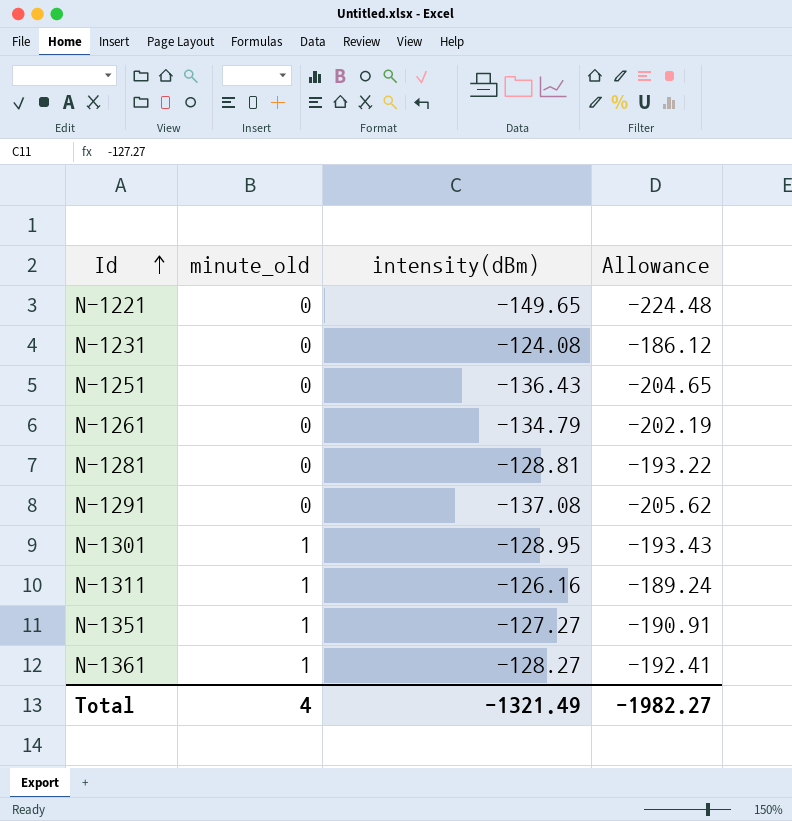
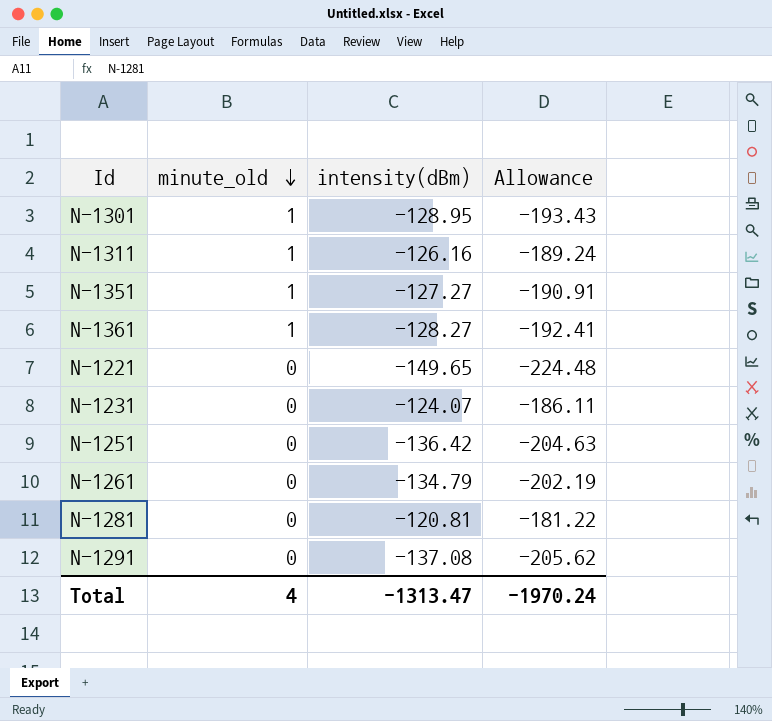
row order: Id ascending -> minute_old descending
N-1231 | intensity(dBm): -124.08 -> -124.07
N-1231 | Allowance: -186.12 -> -186.11
N-1251 | intensity(dBm): -136.43 -> -136.42
N-1251 | Allowance: -204.65 -> -204.63
N-1281 | intensity(dBm): -128.81 -> -120.81
N-1281 | Allowance: -193.22 -> -181.22
Total | intensity(dBm): -1321.49 -> -1313.47
Total | Allowance: -1982.27 -> -1970.24

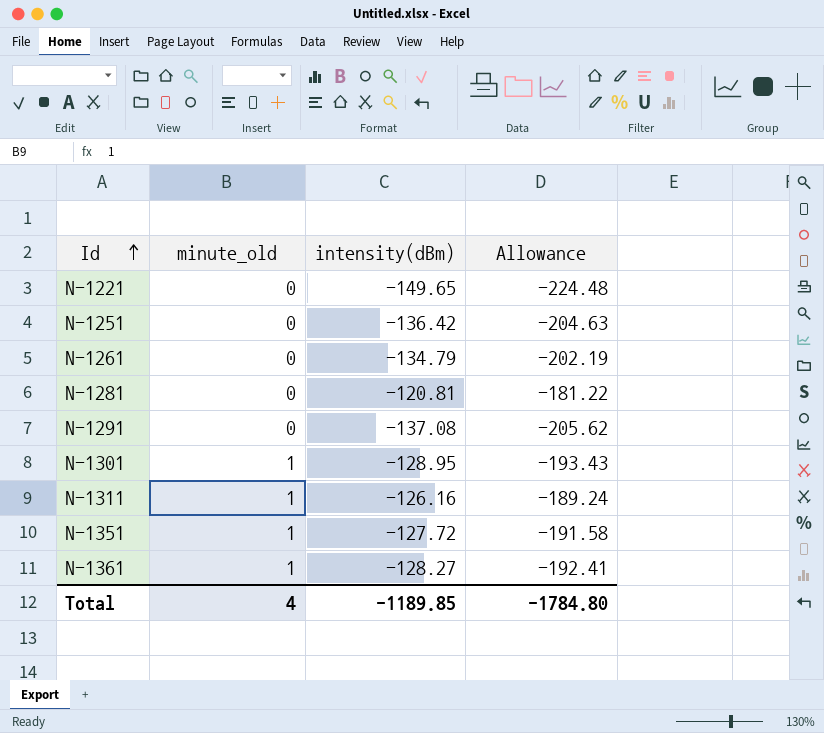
row order: minute_old descending -> Id ascending
row N-1231: 0 | -124.07 | -186.11 -> none
N-1351 | intensity(dBm): -127.27 -> -127.72
N-1351 | Allowance: -190.91 -> -191.58
Total | intensity(dBm): -1313.47 -> -1189.85
Total | Allowance: -1970.24 -> -1784.80

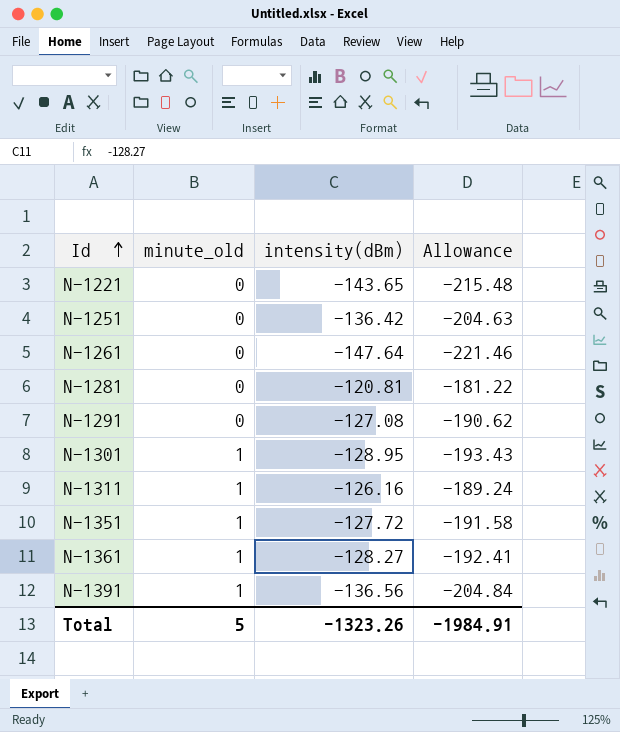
N-1221 | intensity(dBm): -149.65 -> -143.65
N-1221 | Allowance: -224.48 -> -215.48
N-1261 | intensity(dBm): -134.79 -> -147.64
N-1261 | Allowance: -202.19 -> -221.46
N-1291 | intensity(dBm): -137.08 -> -127.08
N-1291 | Allowance: -205.62 -> -190.62
row N-1391: none -> 1 | -136.56 | -204.84
Total | minute_old: 4 -> 5
Total | intensity(dBm): -1189.85 -> -1323.26
Total | Allowance: -1784.80 -> -1984.91

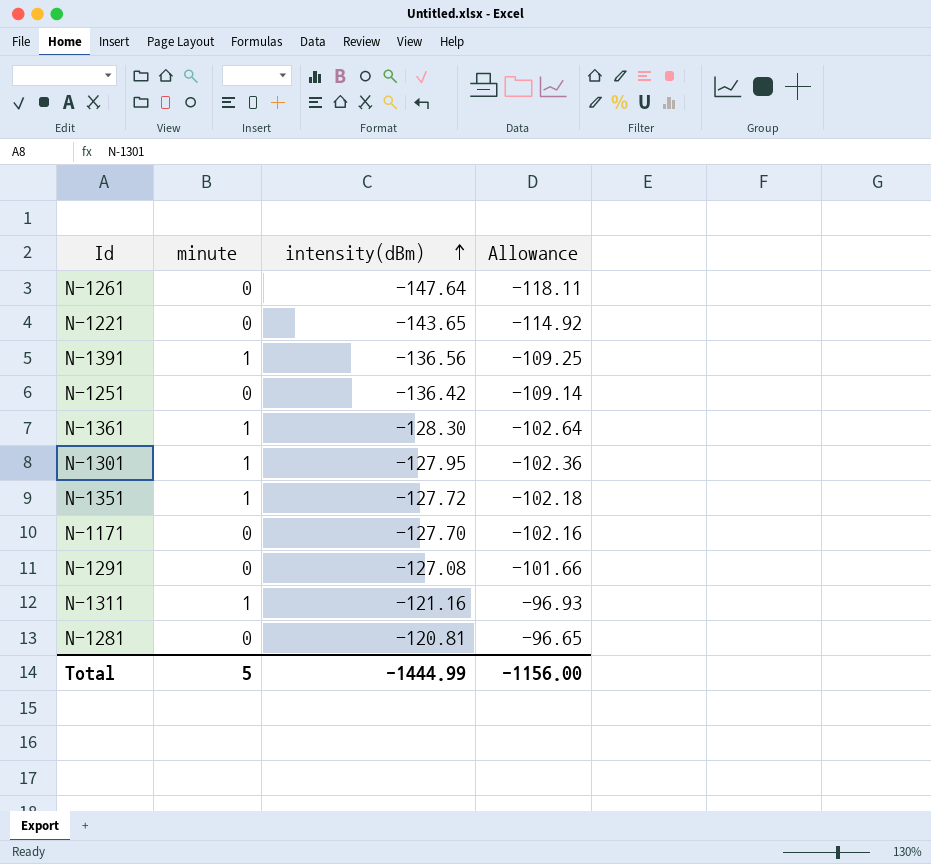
row order: Id ascending -> intensity(dBm) ascending
column name: minute_old -> minute
column Allowance | formula: [intensity(dBm)] * 1.5 -> [intensity(dBm)] * 0.8
N-1361 | intensity(dBm): -128.27 -> -128.30
N-1301 | intensity(dBm): -128.95 -> -127.95
row N-1171: none -> 0 | -127.70 | -102.16
N-1311 | intensity(dBm): -126.16 -> -121.16
Total | intensity(dBm): -1323.26 -> -1444.99
Total | Allowance: -1984.91 -> -1156.00

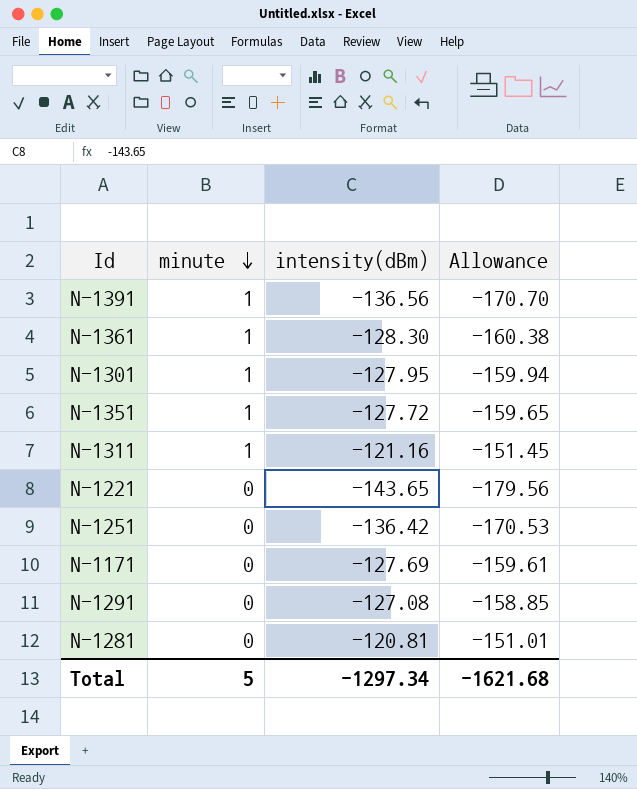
row order: intensity(dBm) ascending -> minute descending
column Allowance | formula: [intensity(dBm)] * 0.8 -> [intensity(dBm)] * 1.25
row N-1261: 0 | -147.64 | -118.11 -> none
N-1171 | intensity(dBm): -127.70 -> -127.69
Total | intensity(dBm): -1444.99 -> -1297.34
Total | Allowance: -1156.00 -> -1621.68

